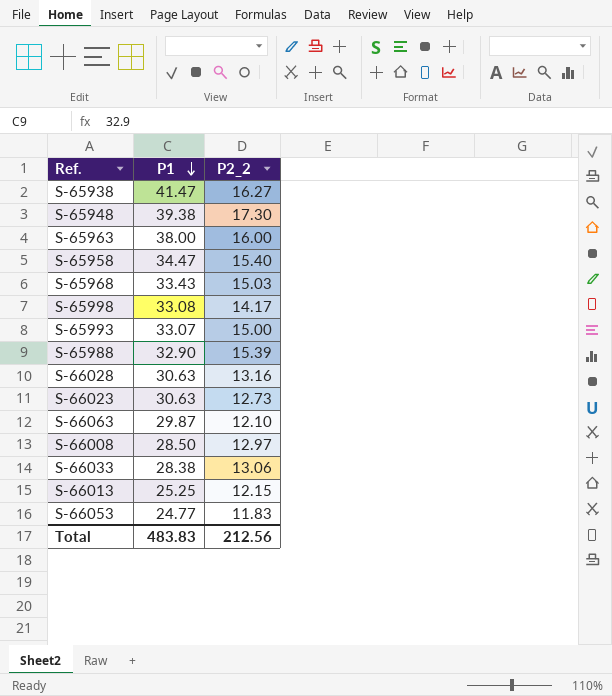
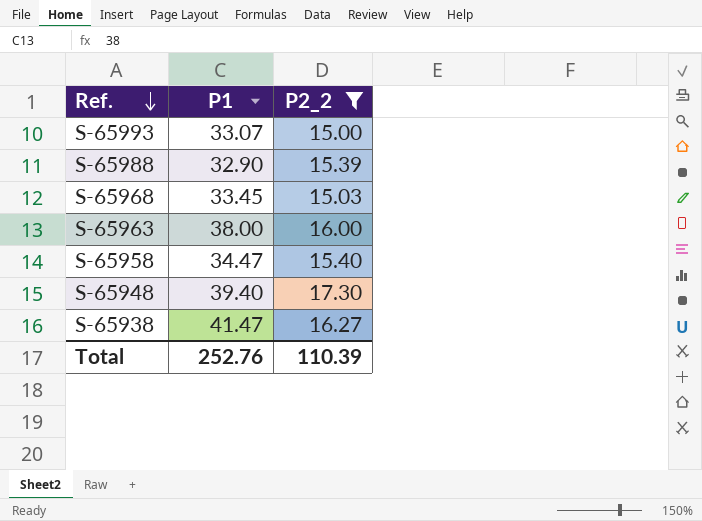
filter: none -> P2_2 >= 15.00
row order: P1 descending -> Ref. descending
S-65968 | P1: 33.43 -> 33.45
S-65948 | P1: 39.38 -> 39.40
Total | P1: 483.83 -> 252.76
Total | P2_2: 212.56 -> 110.39

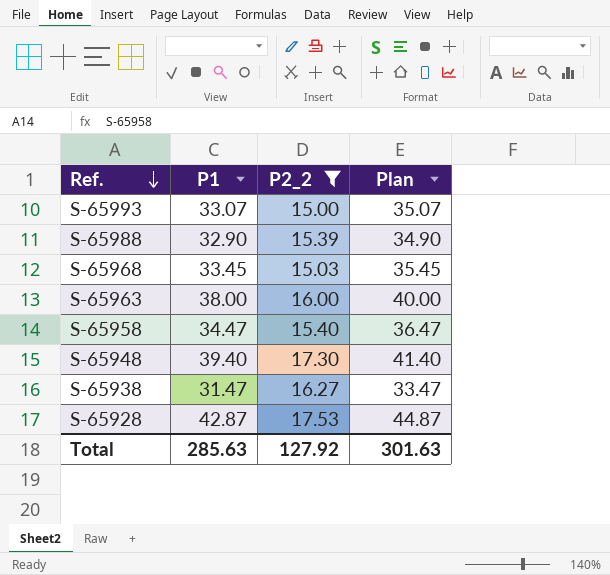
column Plan | formula: none -> [P1] + 2
S-65938 | P1: 41.47 -> 31.47
row S-65928: none -> 42.87 | 17.53 | 44.87
Total | P1: 252.76 -> 285.63
Total | P2_2: 110.39 -> 127.92

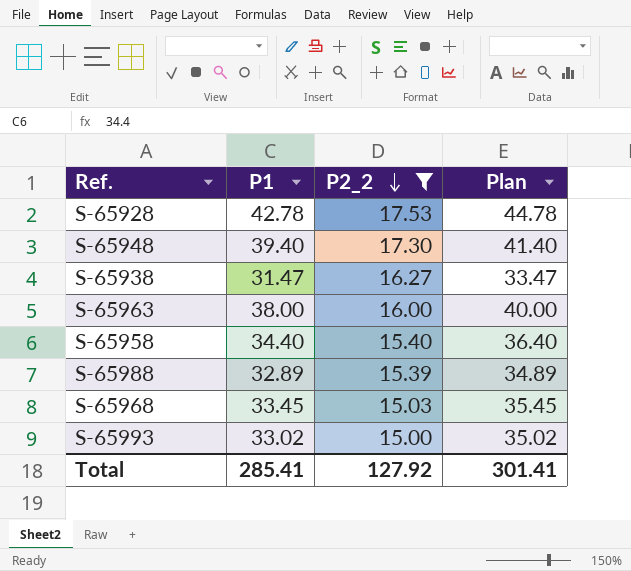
row order: Ref. descending -> P2_2 descending
S-65928 | P1: 42.87 -> 42.78
S-65928 | Plan: 44.87 -> 44.78
S-65958 | P1: 34.47 -> 34.40
S-65958 | Plan: 36.47 -> 36.40
S-65988 | P1: 32.90 -> 32.89
S-65988 | Plan: 34.90 -> 34.89
S-65993 | P1: 33.07 -> 33.02
S-65993 | Plan: 35.07 -> 35.02
Total | P1: 285.63 -> 285.41
Total | Plan: 301.63 -> 301.41

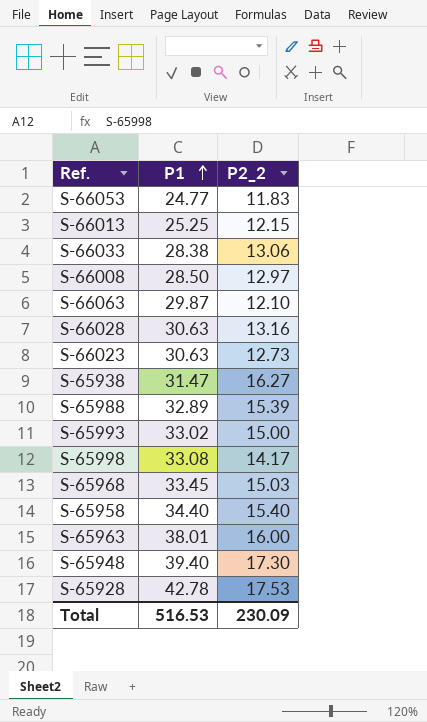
filter: P2_2 >= 15.00 -> none
row order: P2_2 descending -> P1 ascending
column Plan | formula: [P1] + 2 -> none
S-65963 | P1: 38.00 -> 38.01
Total | P1: 285.41 -> 516.53
Total | P2_2: 127.92 -> 230.09

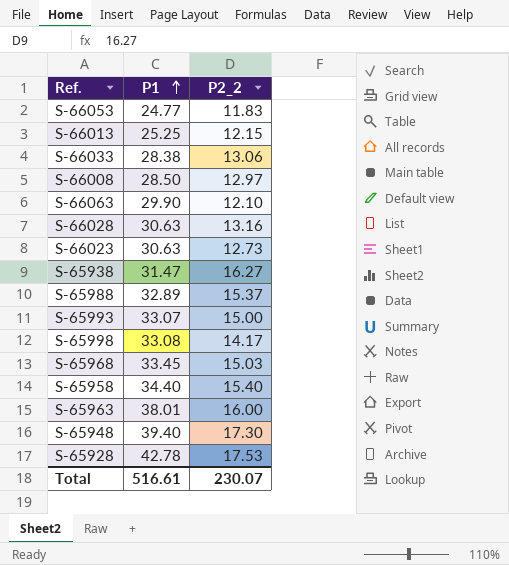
S-66063 | P1: 29.87 -> 29.90
S-65988 | P2_2: 15.39 -> 15.37
S-65993 | P1: 33.02 -> 33.07
Total | P1: 516.53 -> 516.61
Total | P2_2: 230.09 -> 230.07

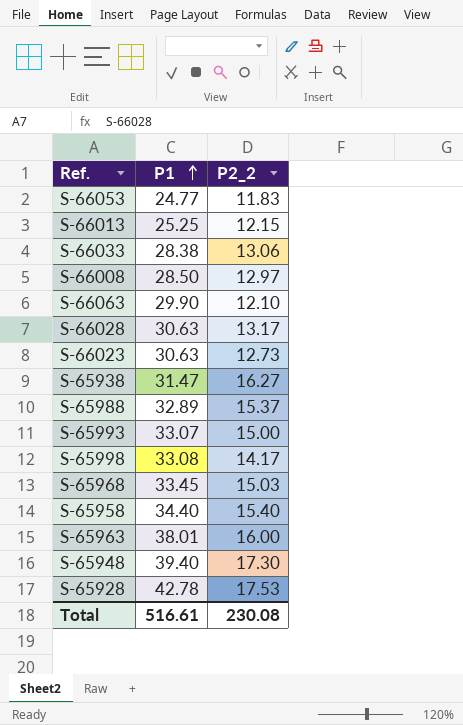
S-66028 | P2_2: 13.16 -> 13.17
Total | P2_2: 230.07 -> 230.08

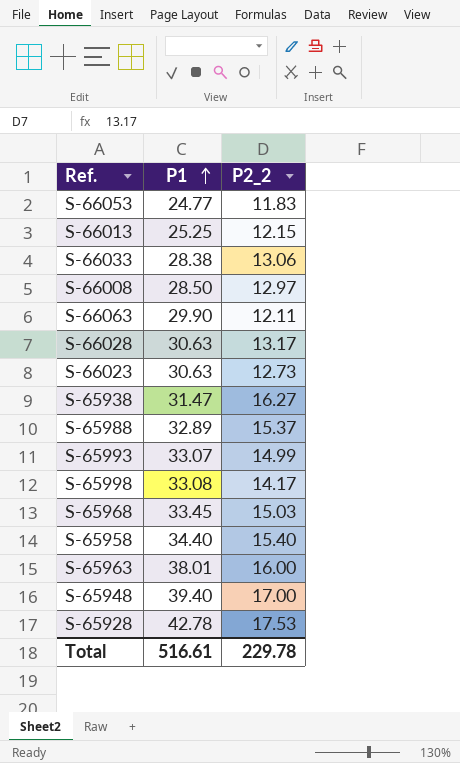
S-66063 | P2_2: 12.10 -> 12.11
S-65993 | P2_2: 15.00 -> 14.99
S-65948 | P2_2: 17.30 -> 17.00
Total | P2_2: 230.08 -> 229.78

